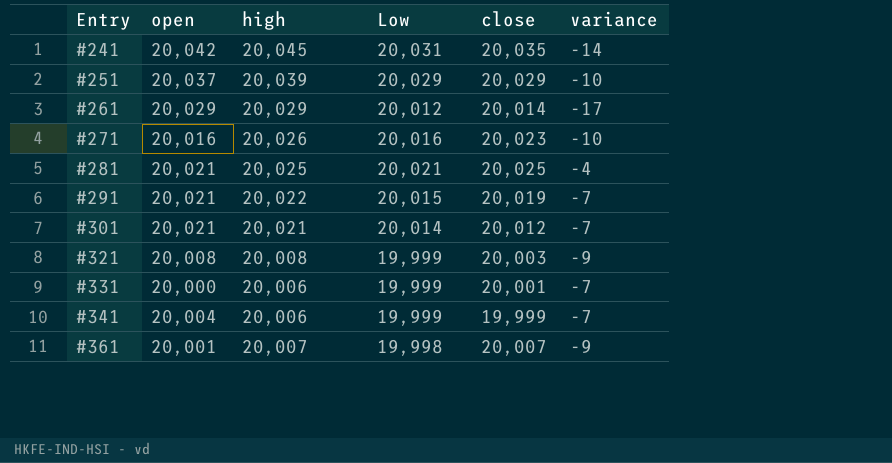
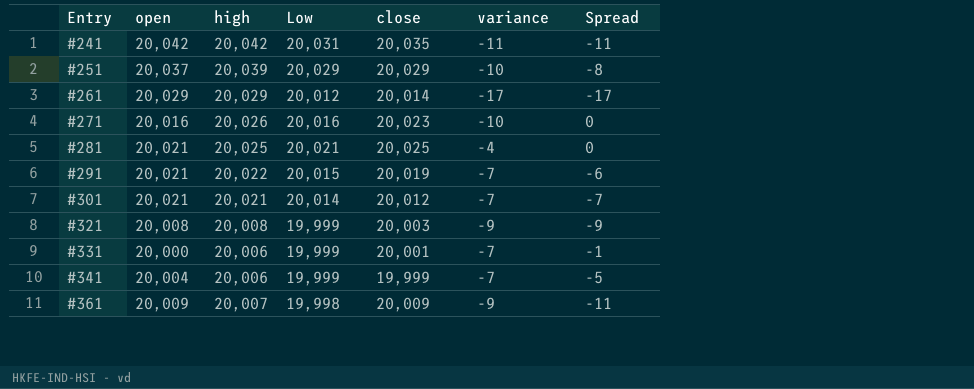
column Spread | formula: none -> [Low] - [open]
#241 | high: 20,045 -> 20,042
#241 | variance: -14 -> -11
#361 | open: 20,001 -> 20,009
#361 | close: 20,007 -> 20,009

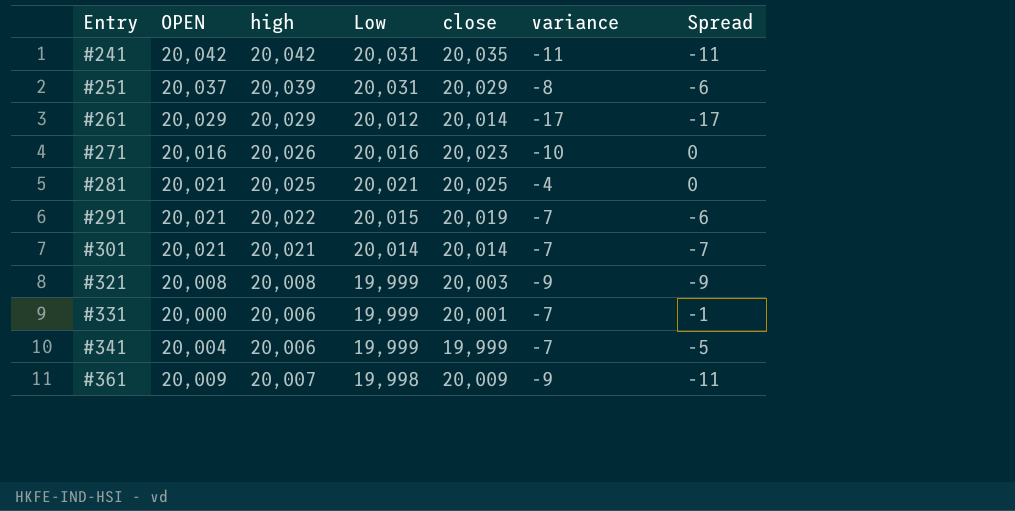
column name: open -> OPEN
#251 | Low: 20,029 -> 20,031
#251 | variance: -10 -> -8
#251 | Spread: -8 -> -6
#301 | close: 20,012 -> 20,014

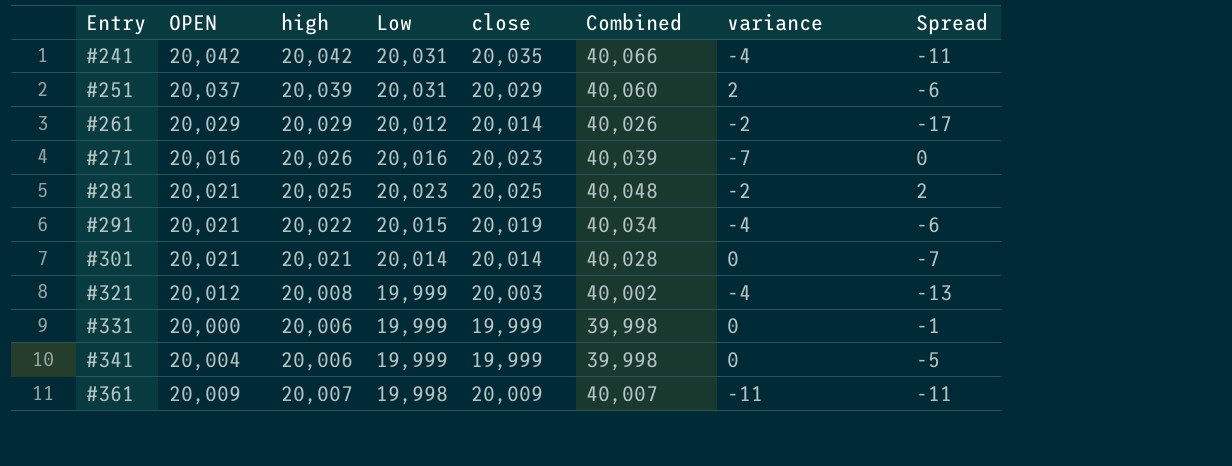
column Combined | formula: none -> [Low] + [close]
column variance | formula: [Low] - [high] -> [Low] - [close]
#281 | Low: 20,021 -> 20,023
#281 | Spread: 0 -> 2
#321 | OPEN: 20,008 -> 20,012
#321 | Spread: -9 -> -13
#331 | close: 20,001 -> 19,999

